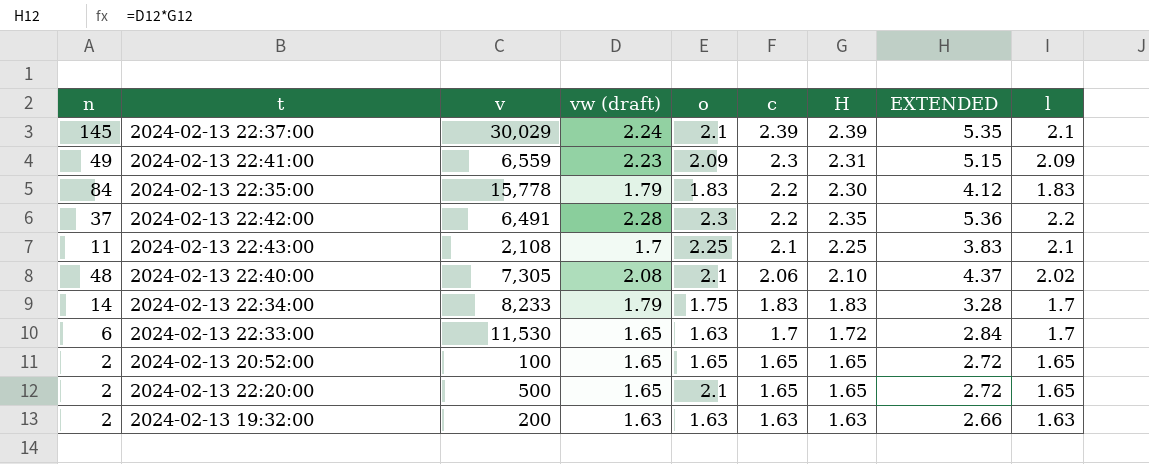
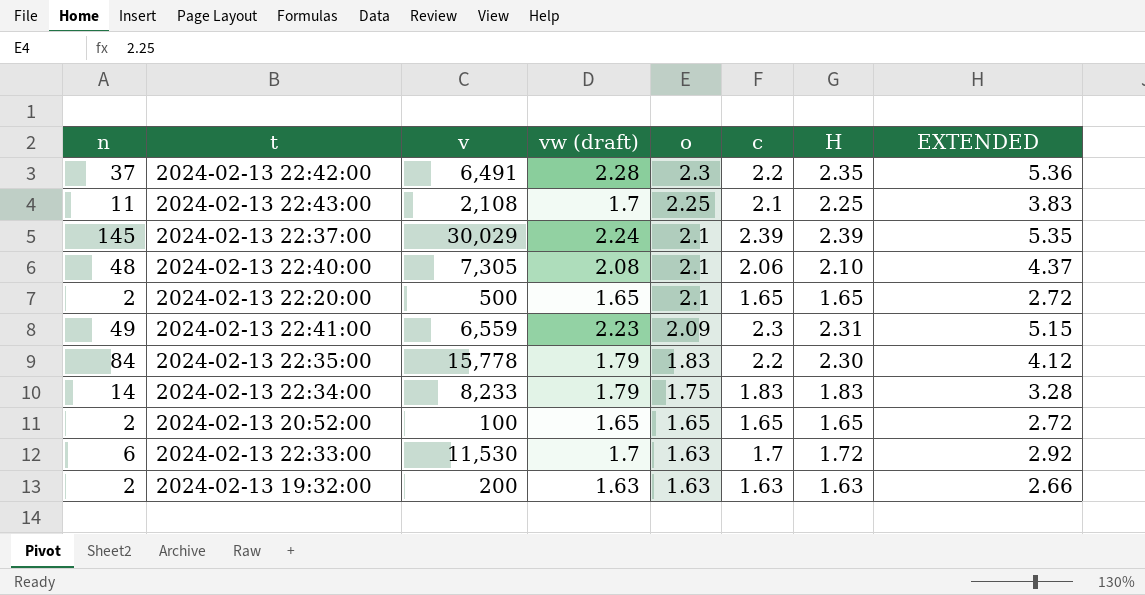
row order: c descending -> o descending
column l | position: 9 -> none
2024-02-13 22:33:00 | vw (draft): 1.65 -> 1.7
2024-02-13 22:33:00 | EXTENDED: 2.84 -> 2.92

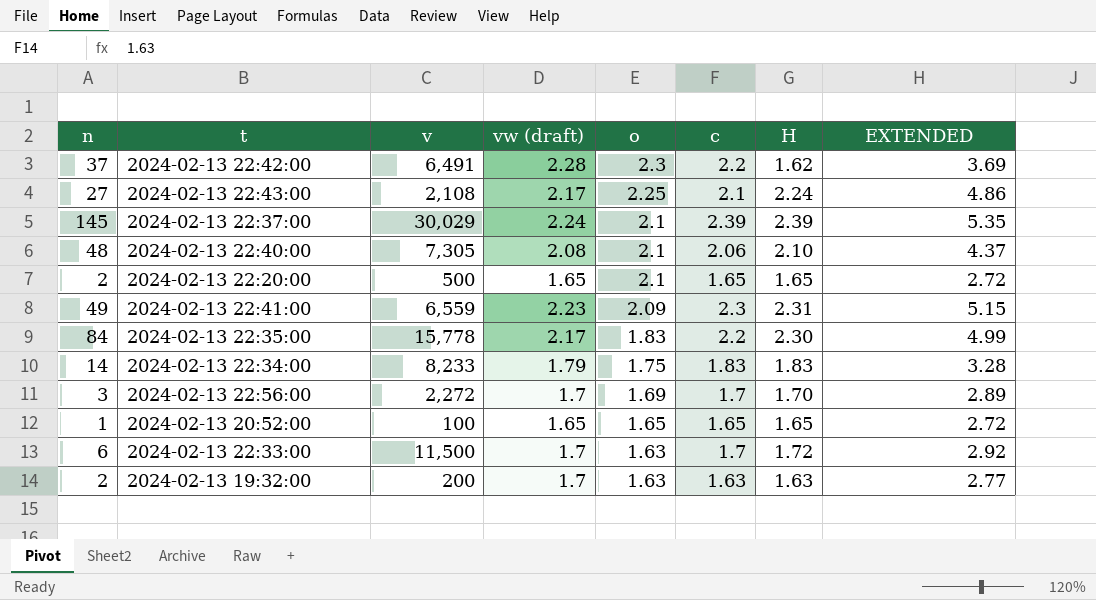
2024-02-13 22:42:00 | H: 2.35 -> 1.62
2024-02-13 22:42:00 | EXTENDED: 5.36 -> 3.69
2024-02-13 22:43:00 | n: 11 -> 27
2024-02-13 22:43:00 | vw (draft): 1.7 -> 2.17
2024-02-13 22:43:00 | H: 2.25 -> 2.24
2024-02-13 22:43:00 | EXTENDED: 3.83 -> 4.86
2024-02-13 22:35:00 | vw (draft): 1.79 -> 2.17
2024-02-13 22:35:00 | EXTENDED: 4.12 -> 4.99
row 2024-02-13 22:56:00: none -> 3 | 2,272 | 1.7 | 1.69 | 1.7 | 1.70 | 2.89
2024-02-13 20:52:00 | n: 2 -> 1
2024-02-13 22:33:00 | v: 11,530 -> 11,500
2024-02-13 19:32:00 | vw (draft): 1.63 -> 1.7
2024-02-13 19:32:00 | EXTENDED: 2.66 -> 2.77

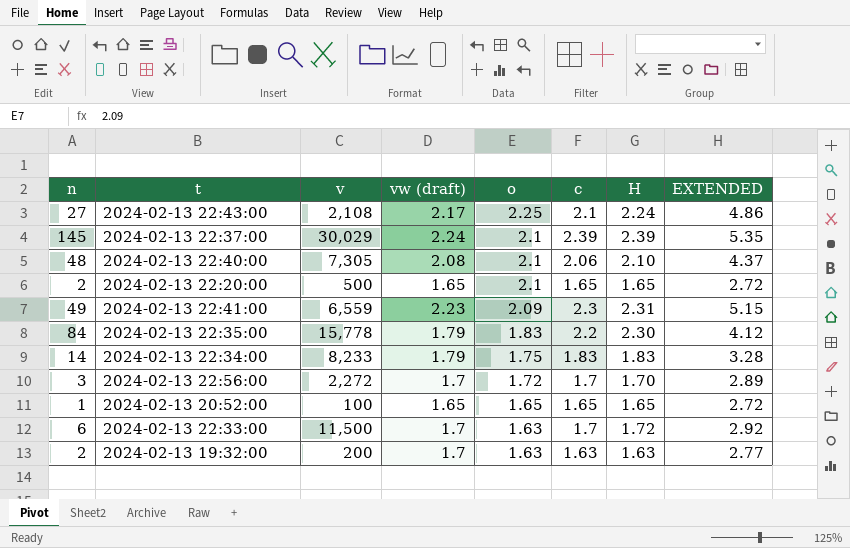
row 2024-02-13 22:42:00: 37 | 6,491 | 2.28 | 2.3 | 2.2 | 1.62 | 3.69 -> none
2024-02-13 22:35:00 | vw (draft): 2.17 -> 1.79
2024-02-13 22:35:00 | EXTENDED: 4.99 -> 4.12
2024-02-13 22:56:00 | o: 1.69 -> 1.72

